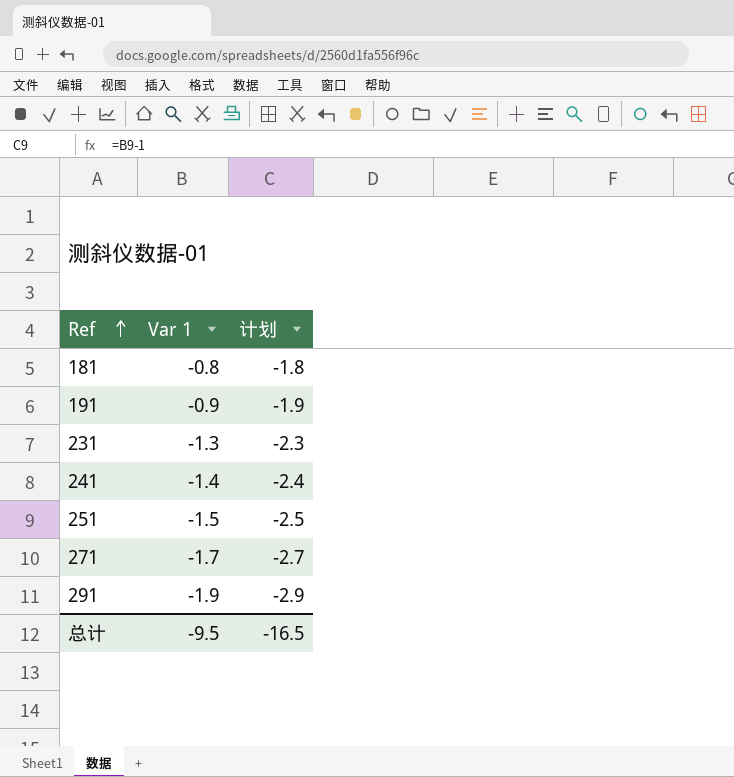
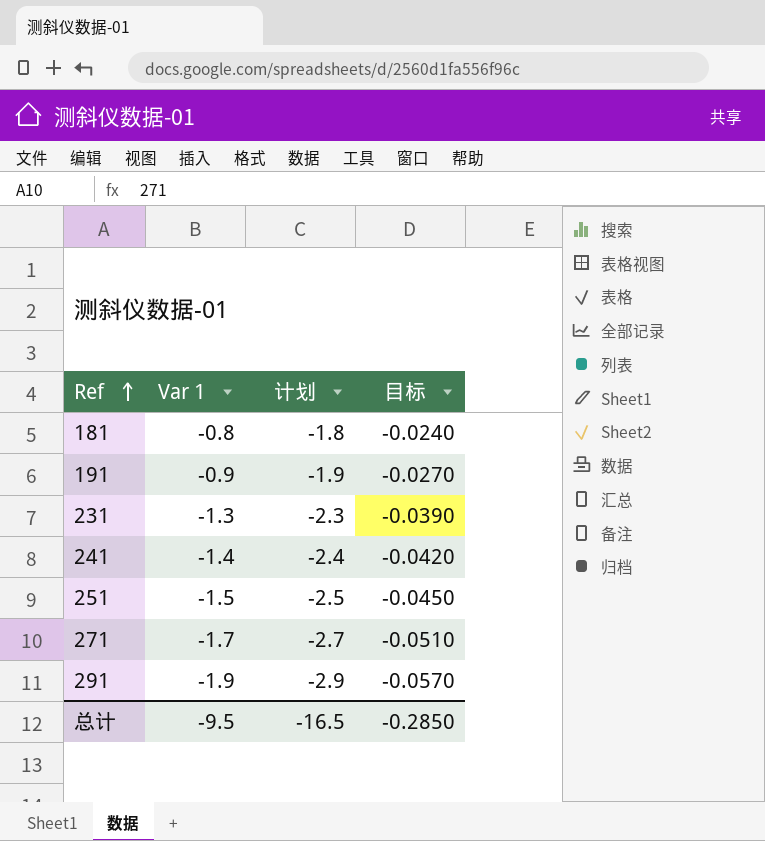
column 目标 | formula: none -> [Var 1] * 0.03

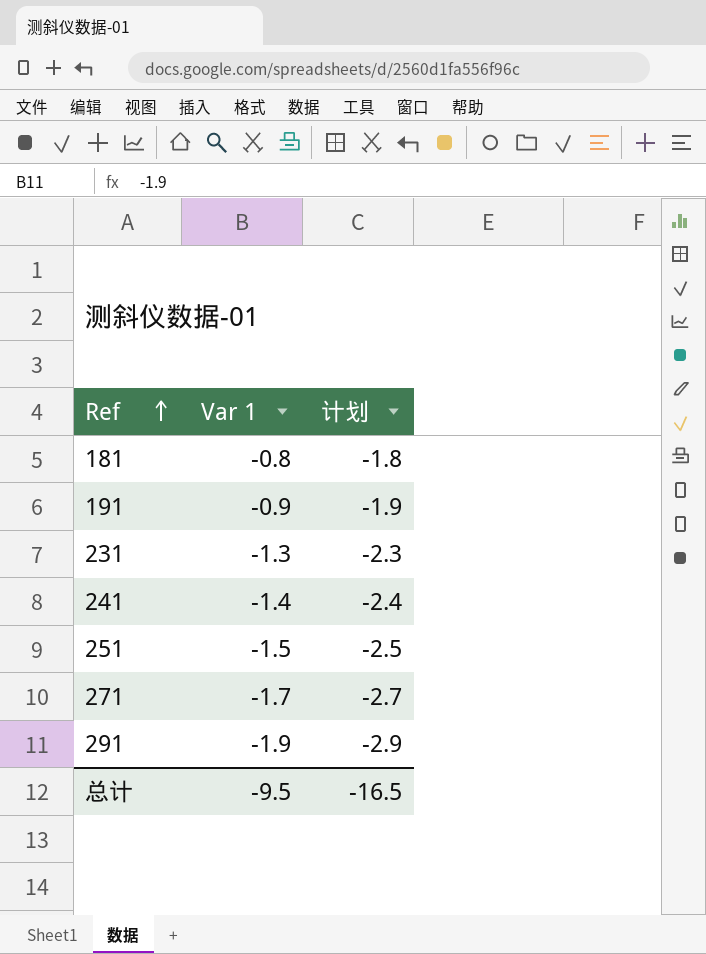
column 目标 | formula: [Var 1] * 0.03 -> none

